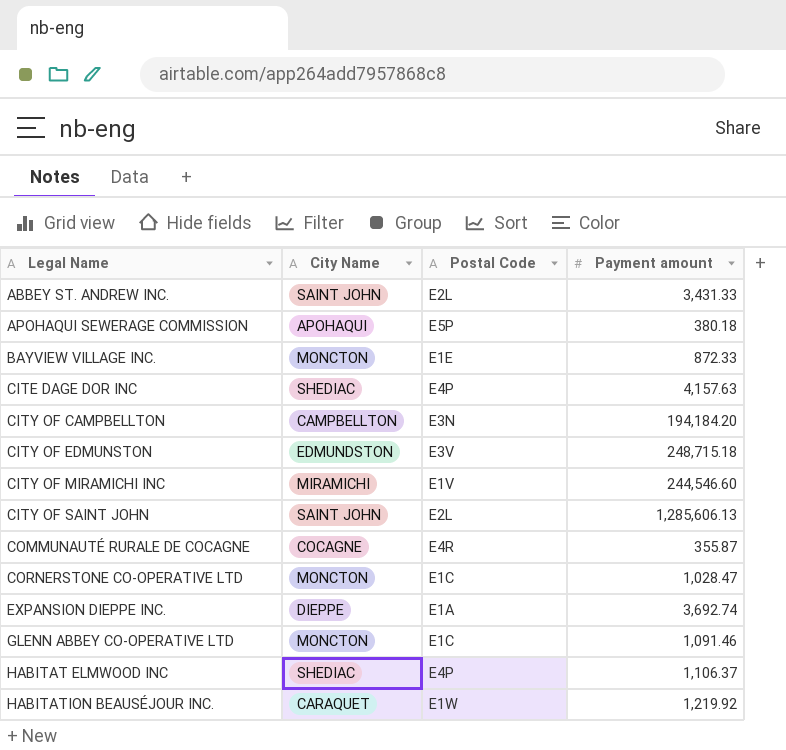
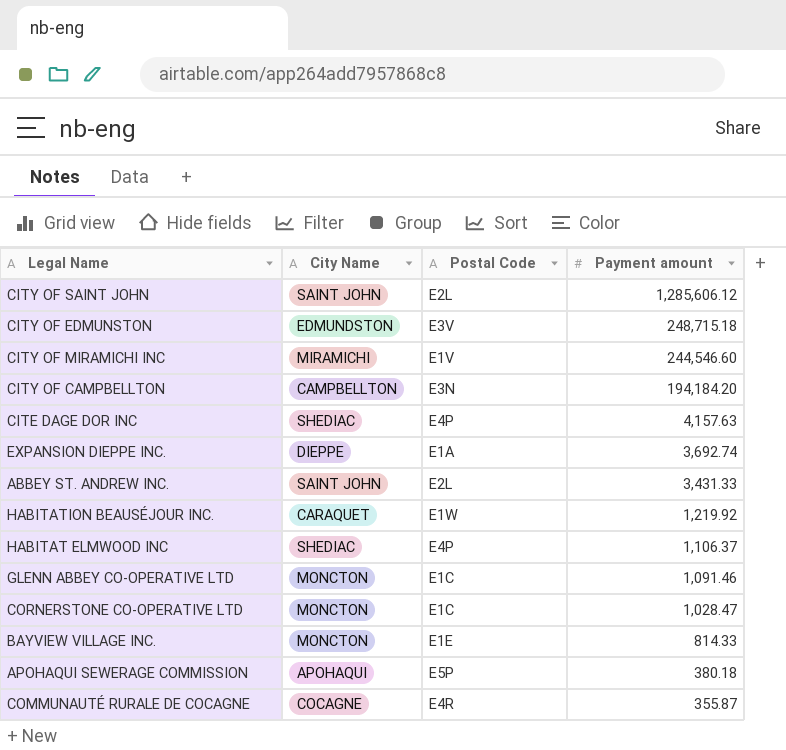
row order: Legal Name ascending -> Payment amount descending
CITY OF SAINT JOHN | Payment amount: 1,285,606.13 -> 1,285,606.12
BAYVIEW VILLAGE INC. | Payment amount: 872.33 -> 814.33

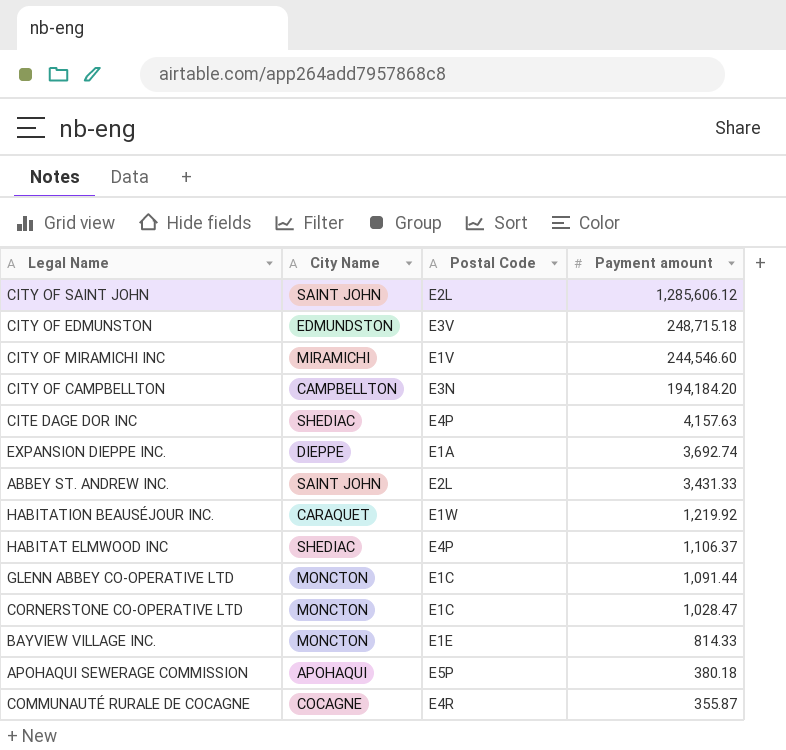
GLENN ABBEY CO-OPERATIVE LTD | Payment amount: 1,091.46 -> 1,091.44

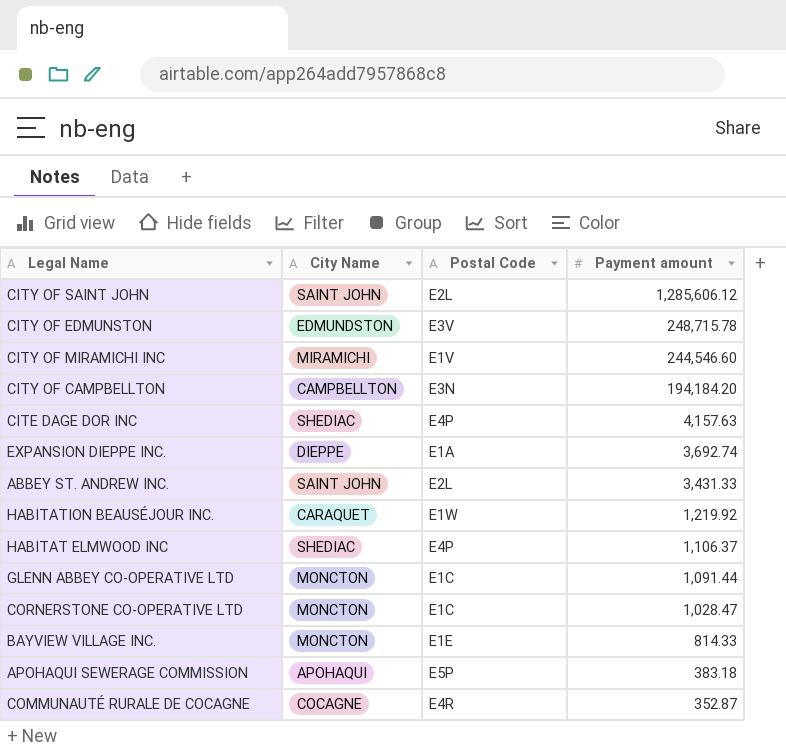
CITY OF EDMUNSTON | Payment amount: 248,715.18 -> 248,715.78
APOHAQUI SEWERAGE COMMISSION | Payment amount: 380.18 -> 383.18
COMMUNAUTÉ RURALE DE COCAGNE | Payment amount: 355.87 -> 352.87

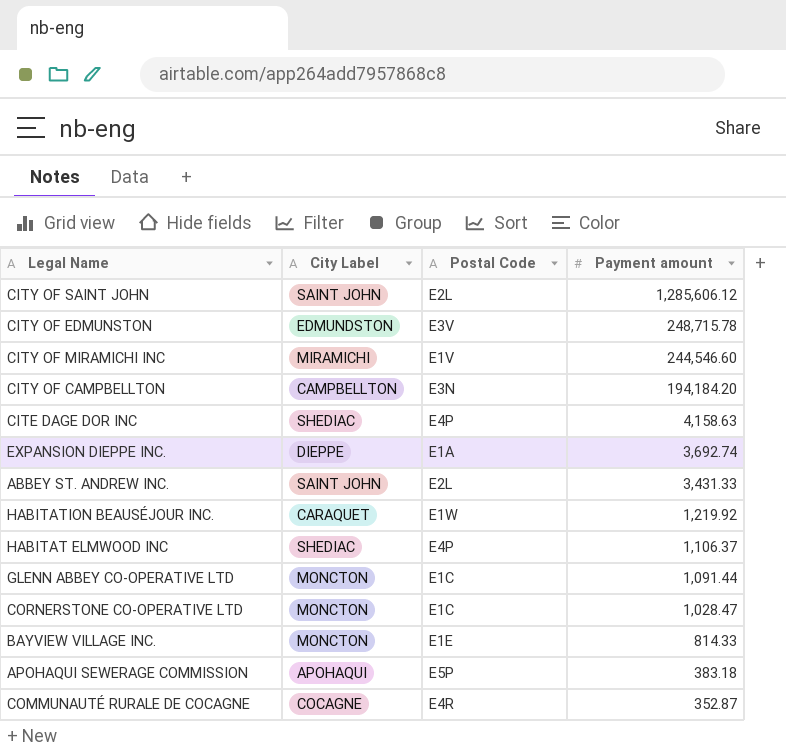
column name: City Name -> City Label
CITE DAGE DOR INC | Payment amount: 4,157.63 -> 4,158.63

